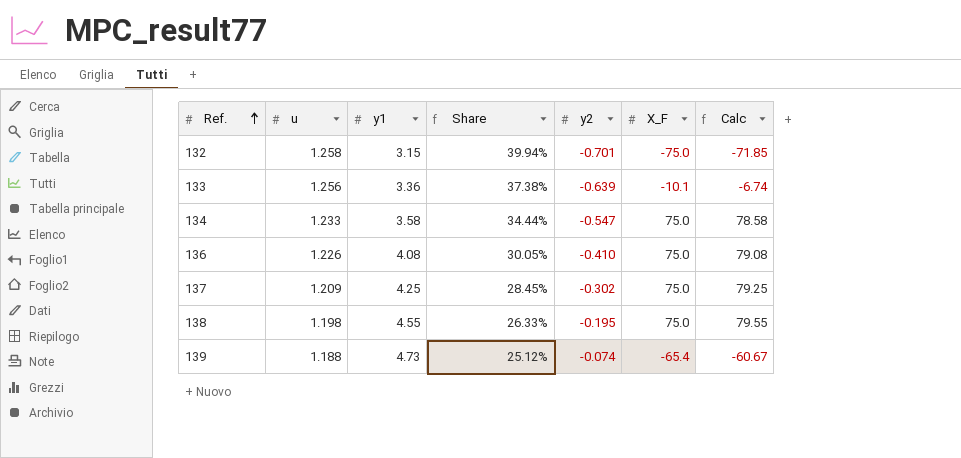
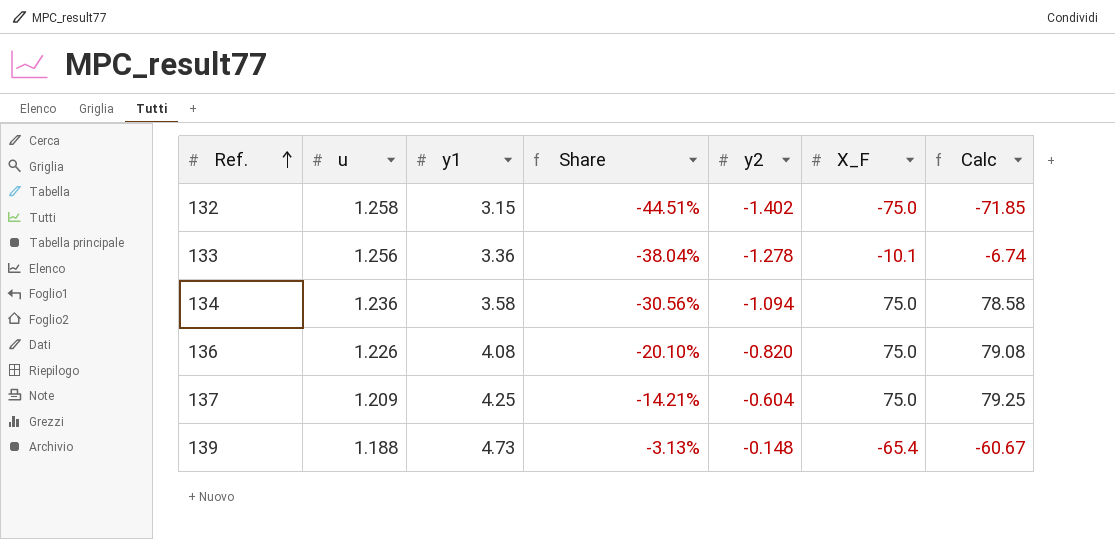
column Share | formula: [u] / [y1] -> [y2] / [y1]
row 138: 1.198 | 4.55 | 26.33% | -0.195 | 75.0 | 79.55 -> none
132 | y2: -0.701 -> -1.402
133 | y2: -0.639 -> -1.278
134 | u: 1.233 -> 1.236
134 | y2: -0.547 -> -1.094
136 | y2: -0.410 -> -0.820
137 | y2: -0.302 -> -0.604
139 | y2: -0.074 -> -0.148

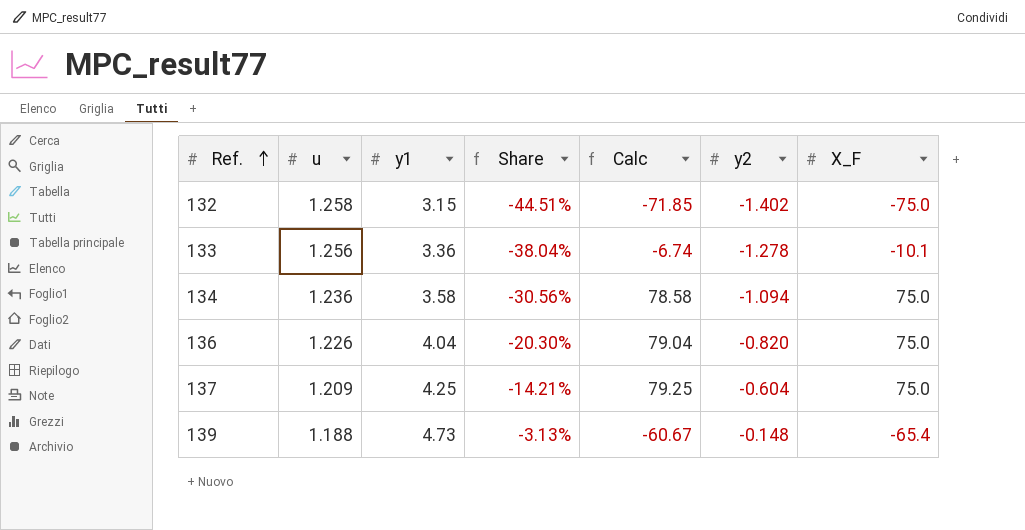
column Calc | position: 7 -> 5
136 | y1: 4.08 -> 4.04
136 | Share: -20.10% -> -20.30%
136 | Calc: 79.08 -> 79.04

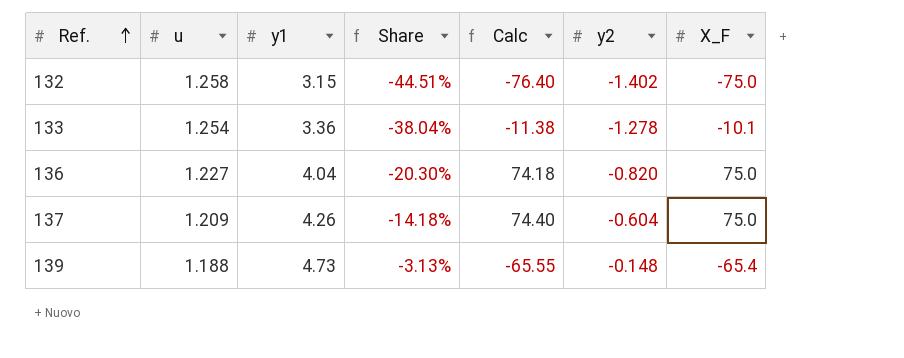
column Calc | formula: [y1] + [X_F] -> [y2] + [X_F]
row 134: 1.236 | 3.58 | -30.56% | 78.58 | -1.094 | 75.0 -> none
133 | u: 1.256 -> 1.254
136 | u: 1.226 -> 1.227
137 | y1: 4.25 -> 4.26
137 | Share: -14.21% -> -14.18%

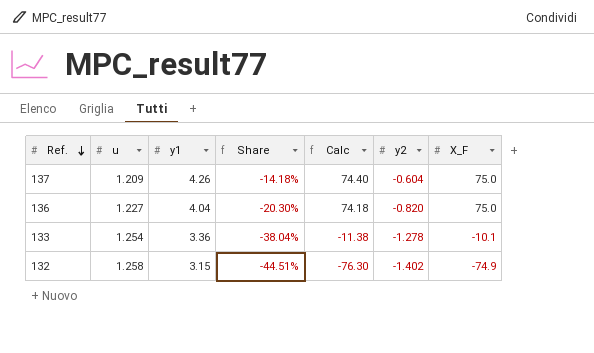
row order: Ref. ascending -> Ref. descending
row 139: 1.188 | 4.73 | -3.13% | -65.55 | -0.148 | -65.4 -> none
132 | Calc: -76.40 -> -76.30
132 | X_F: -75.0 -> -74.9

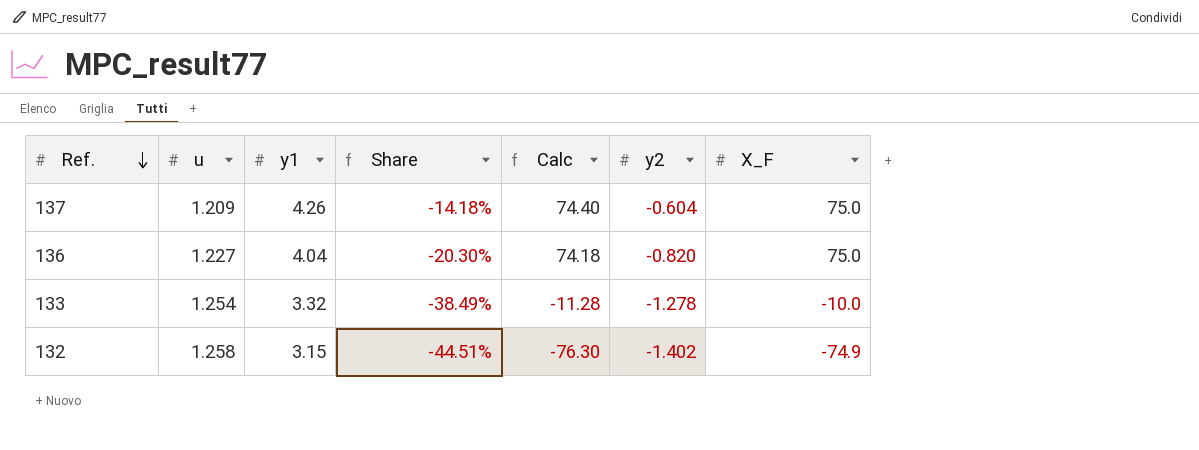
133 | y1: 3.36 -> 3.32
133 | Share: -38.04% -> -38.49%
133 | Calc: -11.38 -> -11.28
133 | X_F: -10.1 -> -10.0

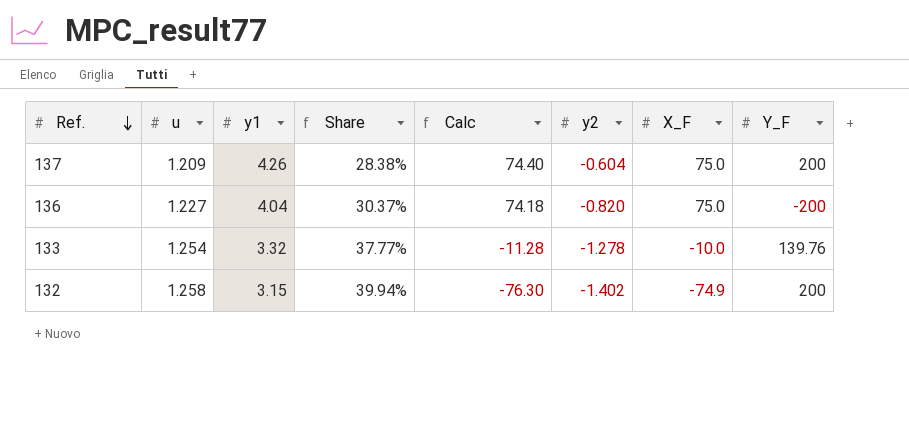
column Share | formula: [y2] / [y1] -> [u] / [y1]
column Y_F | position: none -> 8

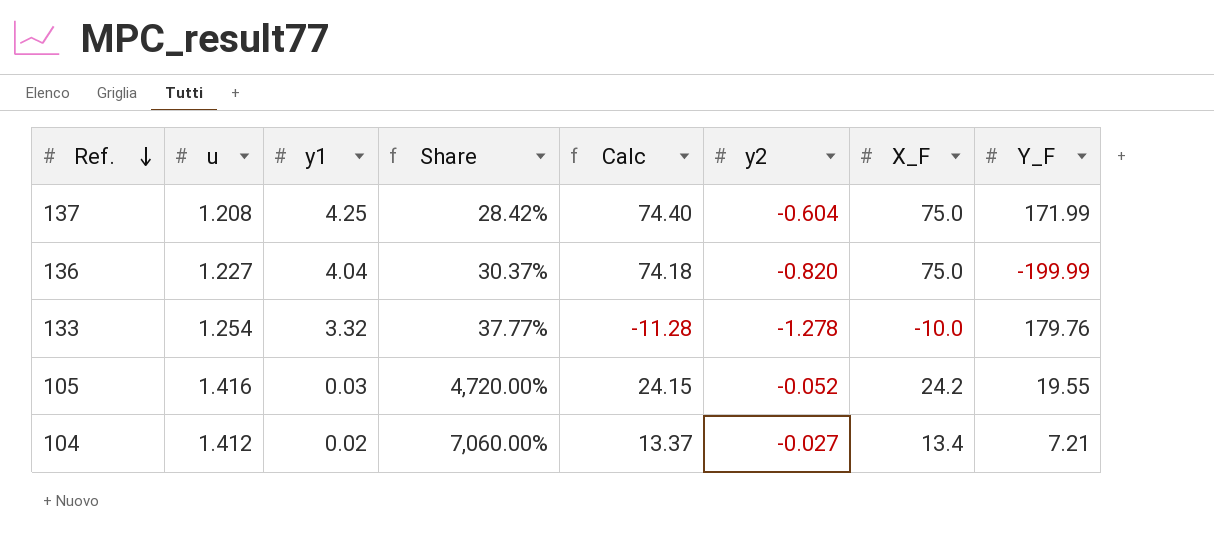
row 132: 1.258 | 3.15 | 39.94% | -76.30 | -1.402 | -74.9 | 200 -> none
137 | u: 1.209 -> 1.208
137 | y1: 4.26 -> 4.25
137 | Share: 28.38% -> 28.42%
137 | Y_F: 200 -> 171.99
136 | Y_F: -200 -> -199.99
133 | Y_F: 139.76 -> 179.76
row 105: none -> 1.416 | 0.03 | 4,720.00% | 24.15 | -0.052 | 24.2 | 19.55
row 104: none -> 1.412 | 0.02 | 7,060.00% | 13.37 | -0.027 | 13.4 | 7.21

